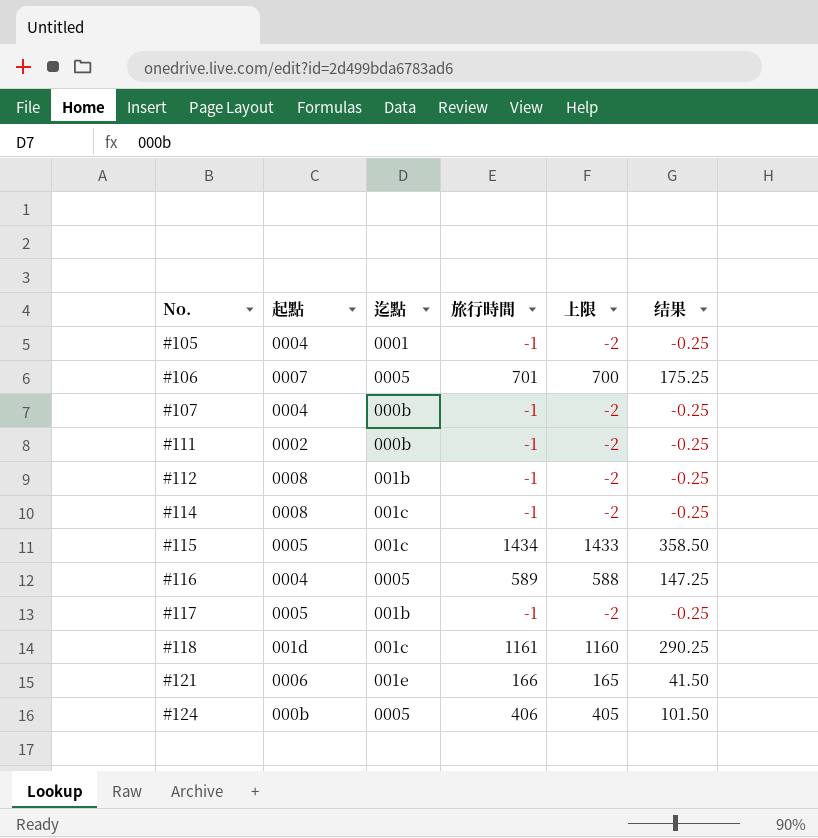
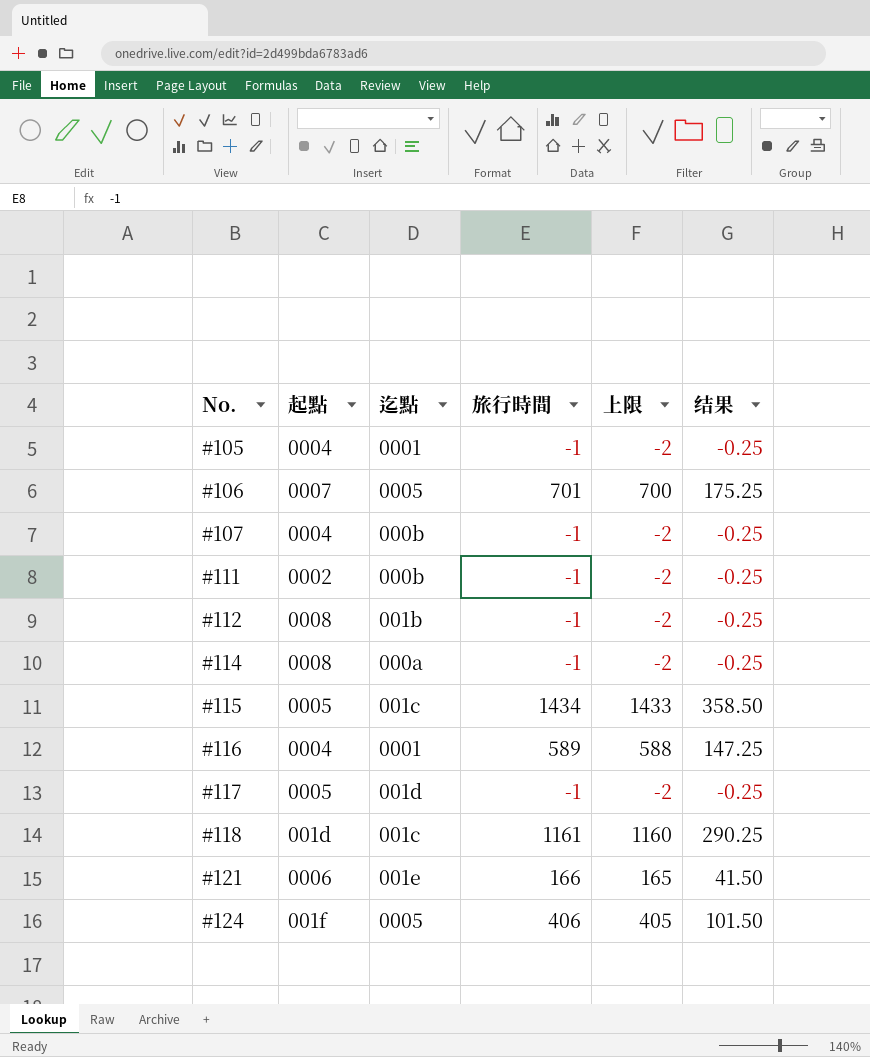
#114 | 迄點: 001c -> 000a
#116 | 迄點: 0005 -> 0001
#117 | 迄點: 001b -> 001d
#124 | 起點: 000b -> 001f

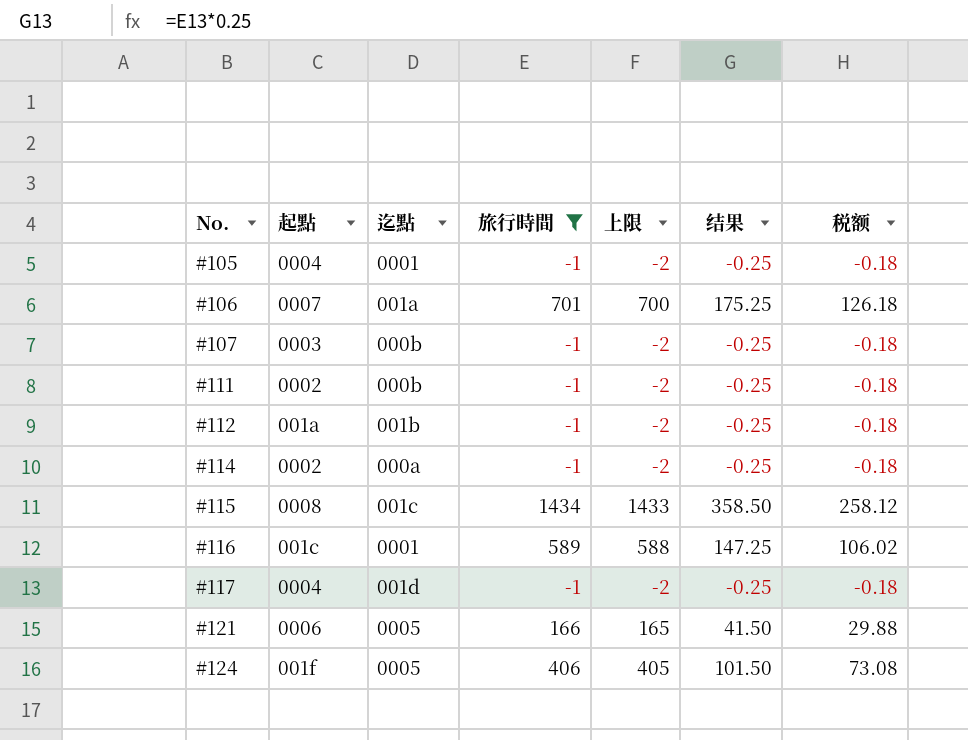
filter: none -> 旅行時間 != 1161
column 税额 | formula: none -> [旅行時間] * 0.18
#106 | 迄點: 0005 -> 001a
#107 | 起點: 0004 -> 0003
#112 | 起點: 0008 -> 001a
#114 | 起點: 0008 -> 0002
#115 | 起點: 0005 -> 0008
#116 | 起點: 0004 -> 001c
#117 | 起點: 0005 -> 0004
#121 | 迄點: 001e -> 0005

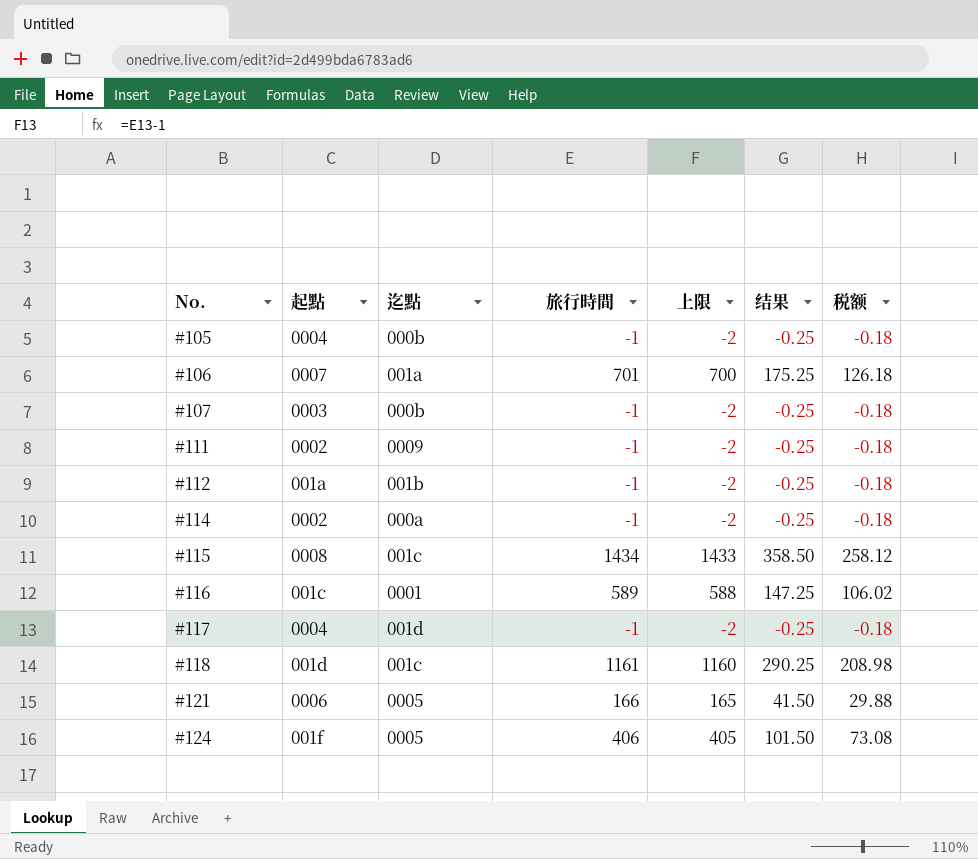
filter: 旅行時間 != 1161 -> none
#105 | 迄點: 0001 -> 000b
#111 | 迄點: 000b -> 0009

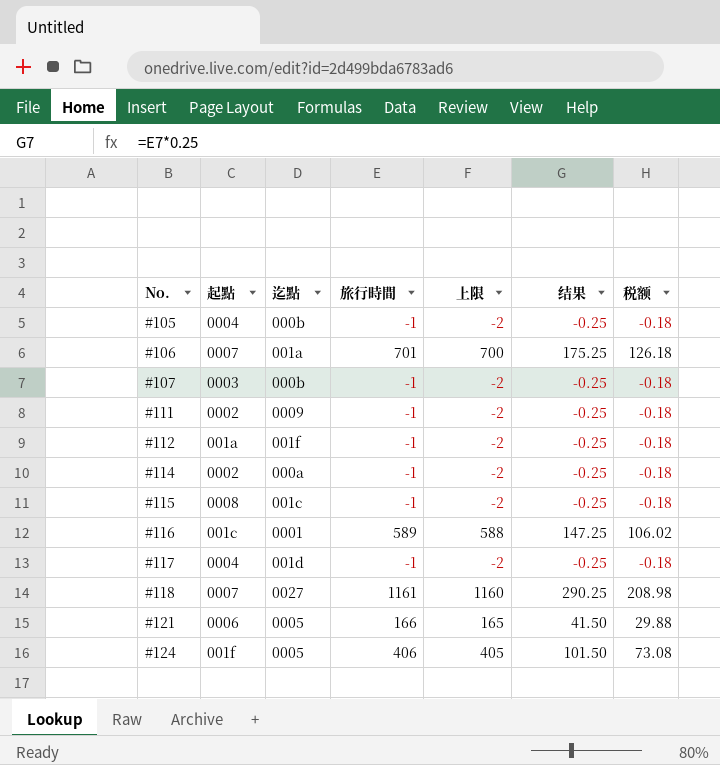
#112 | 迄點: 001b -> 001f
#115 | 旅行時間: 1434 -> -1
#115 | 上限: 1433 -> -2
#115 | 结果: 358.50 -> -0.25
#115 | 税额: 258.12 -> -0.18
#118 | 起點: 001d -> 0007
#118 | 迄點: 001c -> 0027

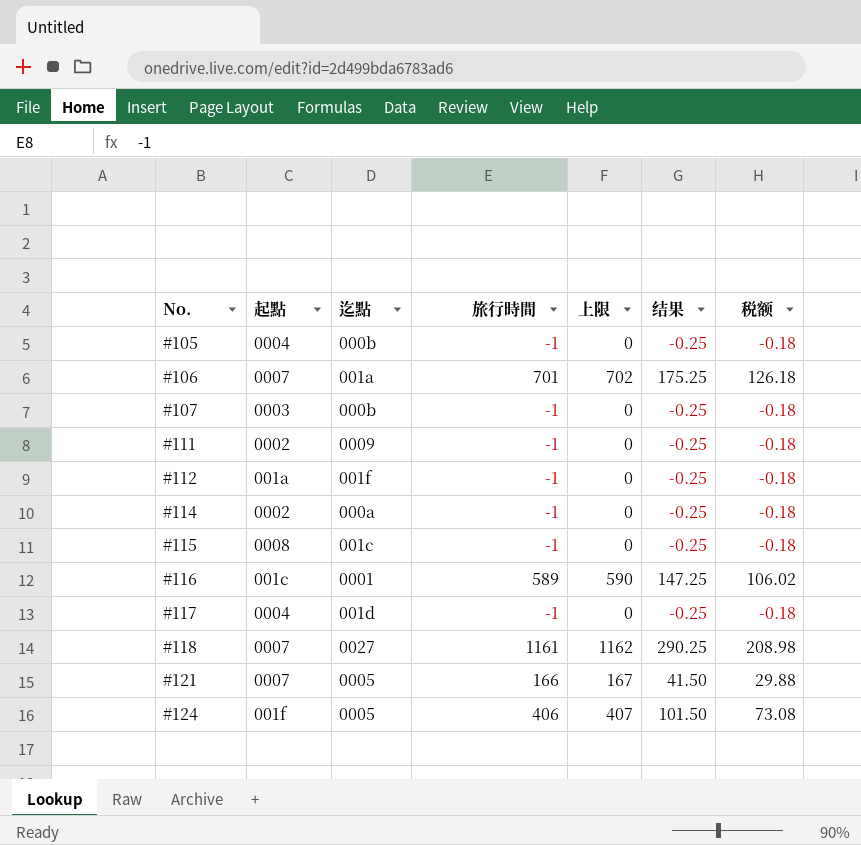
column 上限 | formula: [旅行時間] - 1 -> [旅行時間] + 1
#121 | 起點: 0006 -> 0007

